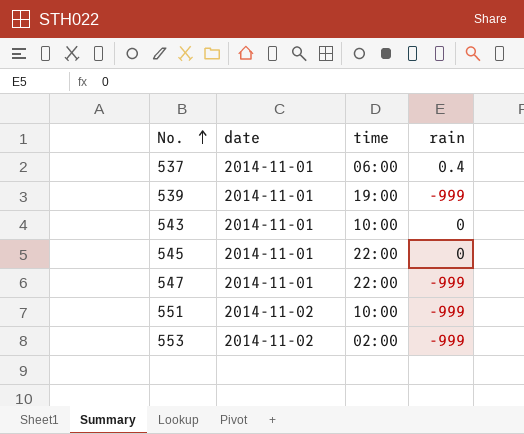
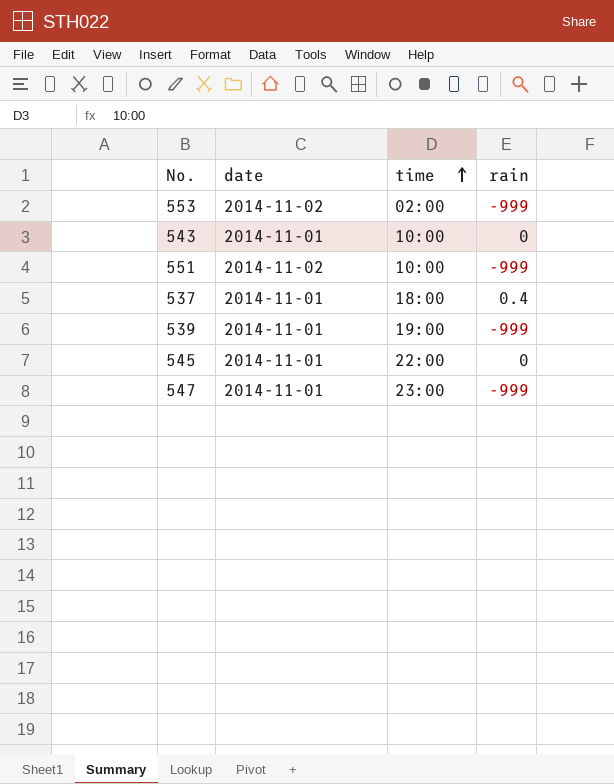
row order: No. ascending -> time ascending
537 | time: 06:00 -> 18:00
547 | time: 22:00 -> 23:00

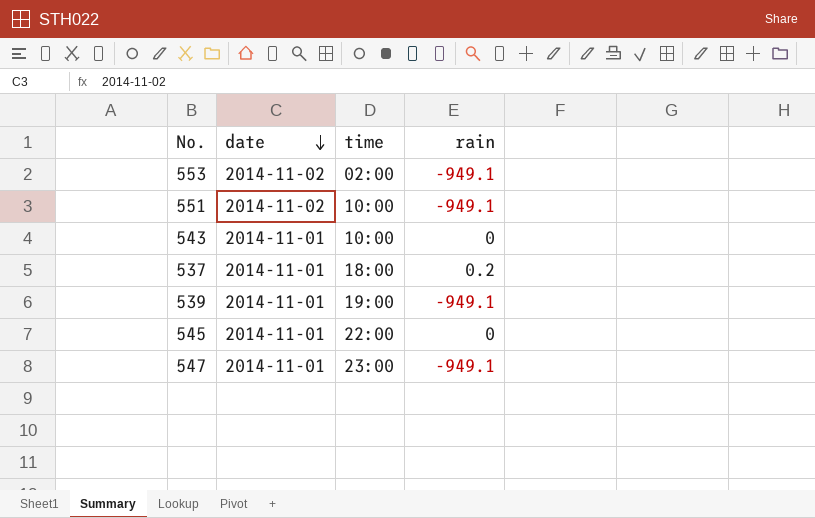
row order: time ascending -> date descending
553 | rain: -999 -> -949.1
551 | rain: -999 -> -949.1
537 | rain: 0.4 -> 0.2
539 | rain: -999 -> -949.1
547 | rain: -999 -> -949.1

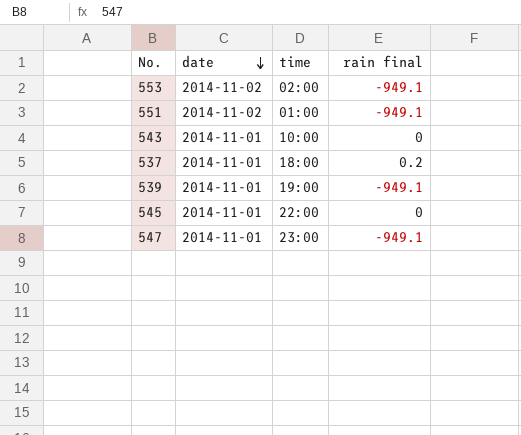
column name: rain -> rain final
551 | time: 10:00 -> 01:00

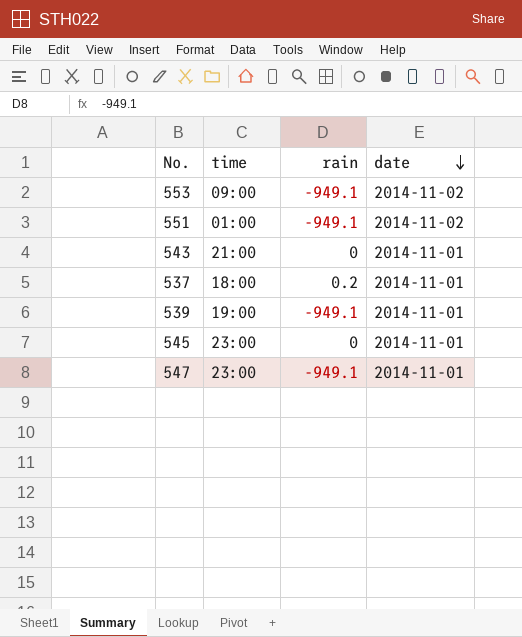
column name: rain final -> rain
column date | position: 2 -> 4
553 | time: 02:00 -> 09:00
543 | time: 10:00 -> 21:00
545 | time: 22:00 -> 23:00

